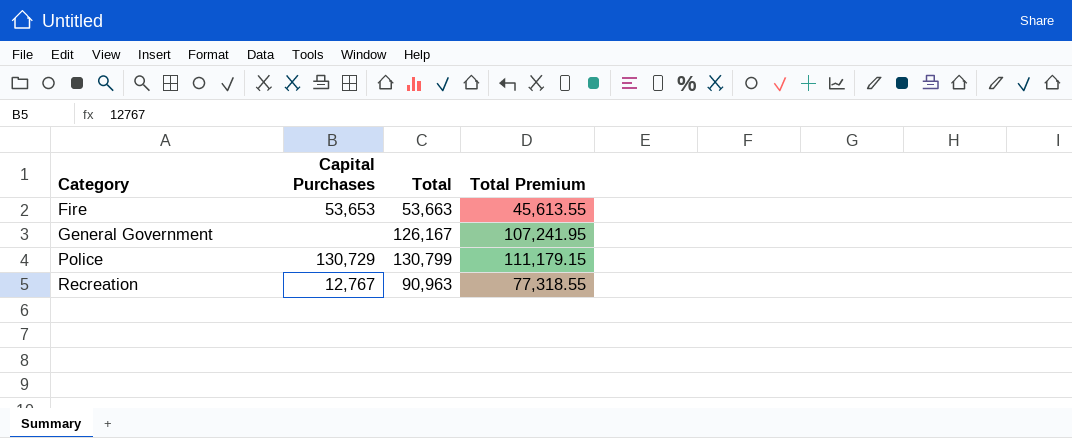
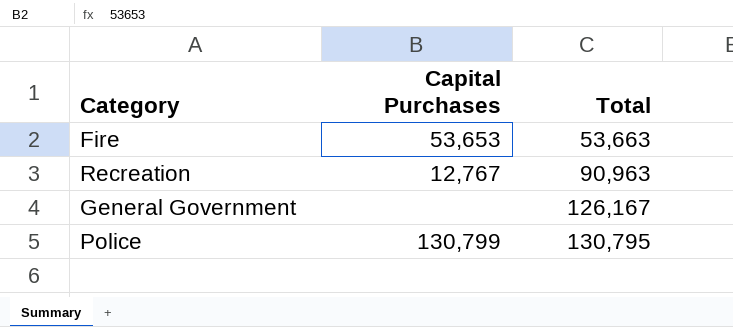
row order: Category ascending -> Total ascending
column Total Premium | formula: [Total] * 0.85 -> none
Police | Capital Purchases: 130,729 -> 130,799
Police | Total: 130,799 -> 130,795

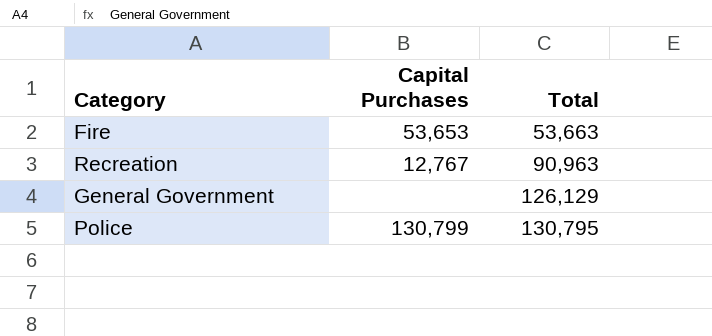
General Government | Total: 126,167 -> 126,129

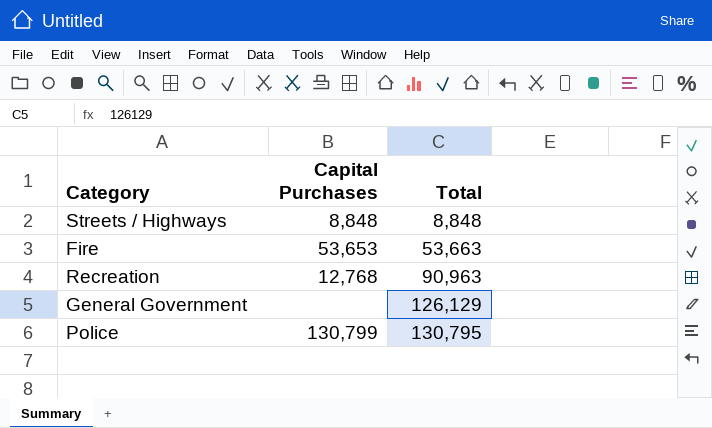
row Streets / Highways: none -> 8,848 | 8,848
Recreation | Capital Purchases: 12,767 -> 12,768

